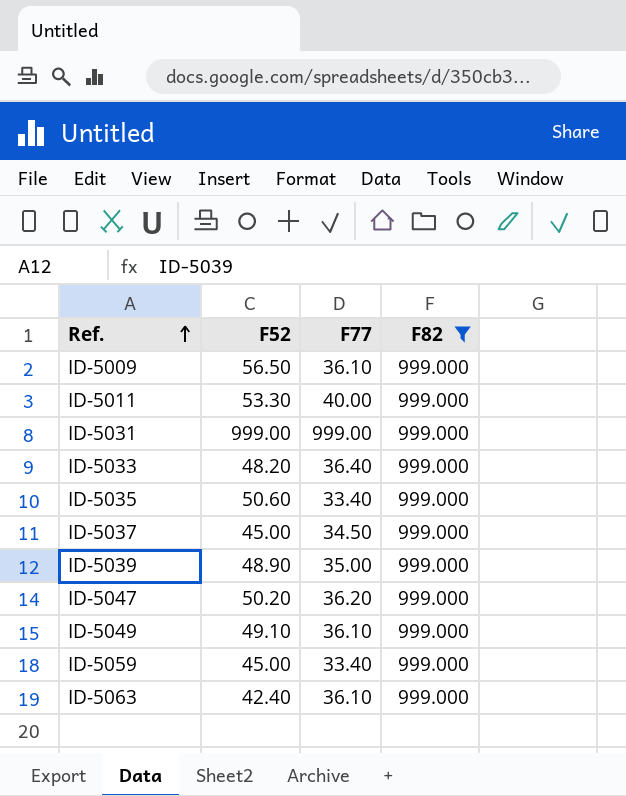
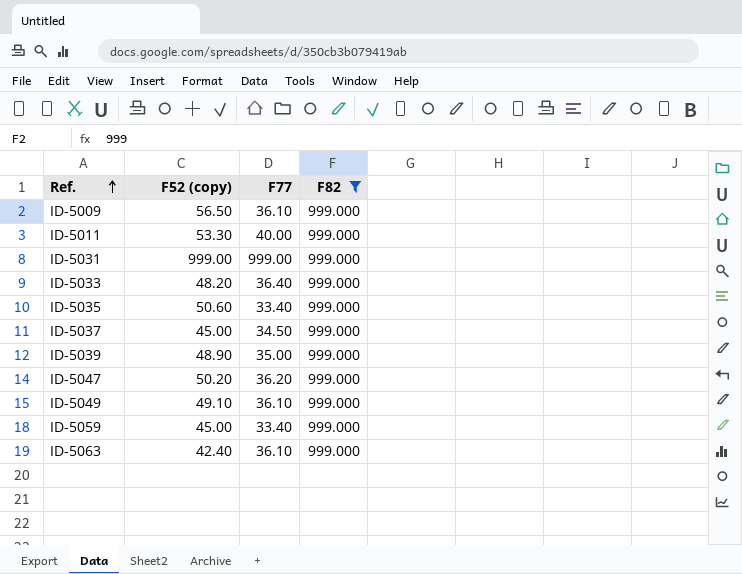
column name: F52 -> F52 (copy)

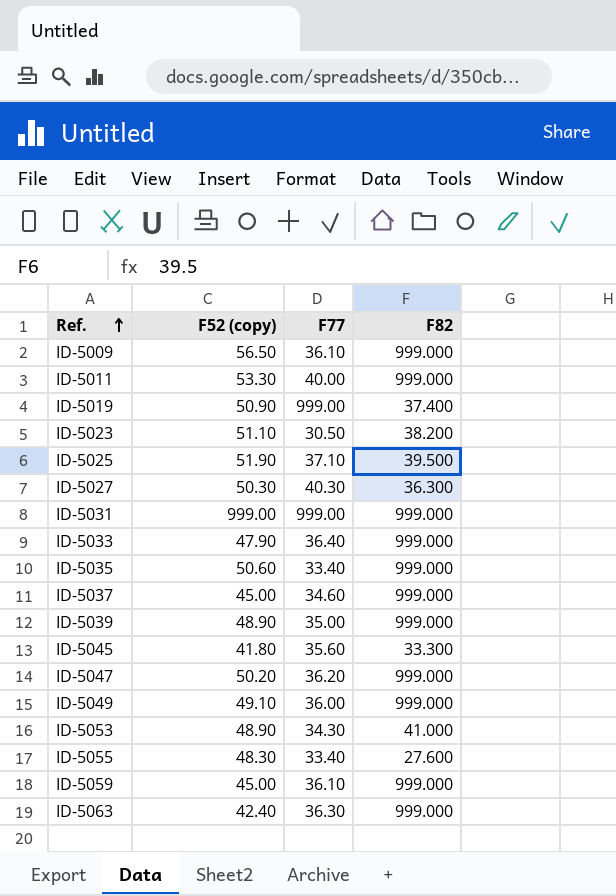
filter: F82 = 999.000 -> none
ID-5033 | F52 (copy): 48.20 -> 47.90
ID-5037 | F77: 34.50 -> 34.60
ID-5049 | F77: 36.10 -> 36.00
ID-5059 | F77: 33.40 -> 36.10
ID-5063 | F77: 36.10 -> 36.30

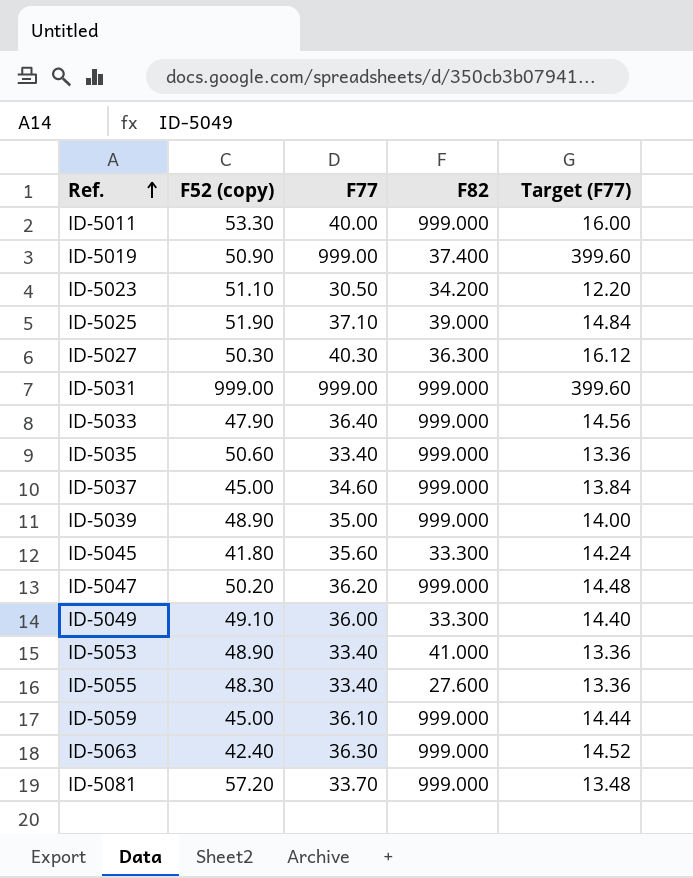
column Target (F77) | formula: none -> [F77] * 0.4
row ID-5009: 56.50 | 36.10 | 999.000 -> none
ID-5023 | F82: 38.200 -> 34.200
ID-5025 | F82: 39.500 -> 39.000
ID-5049 | F82: 999.000 -> 33.300
ID-5053 | F77: 34.30 -> 33.40
row ID-5081: none -> 57.20 | 33.70 | 999.000 | 13.48

